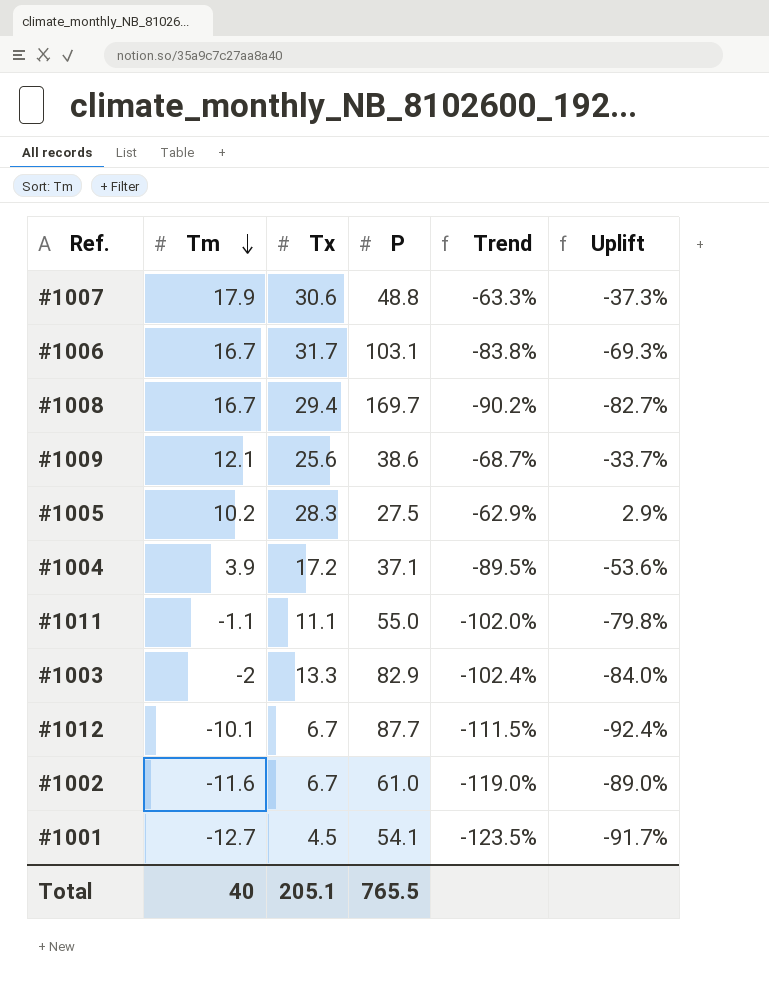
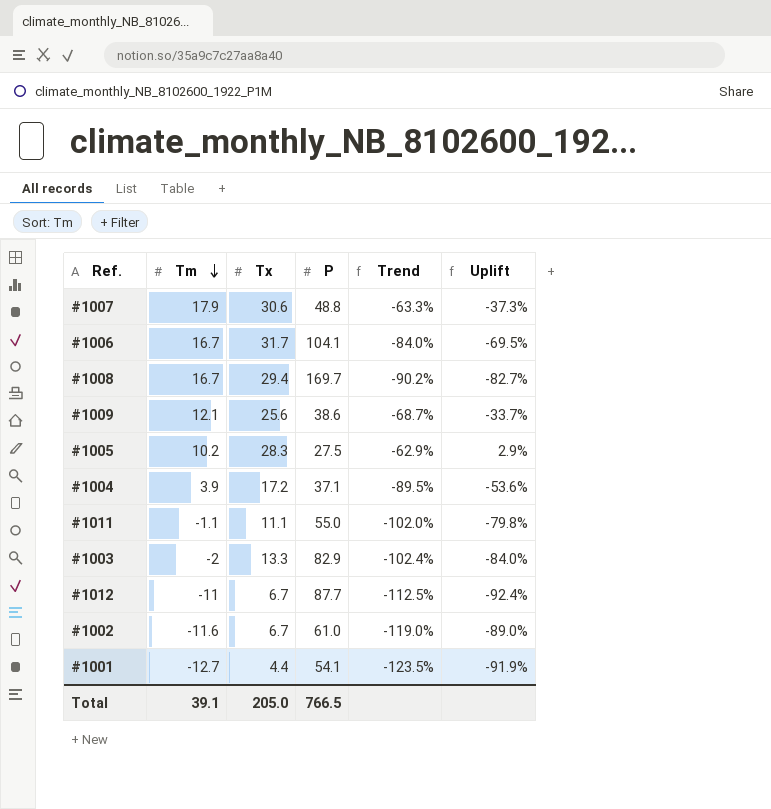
#1006 | P: 103.1 -> 104.1
#1006 | Trend: -83.8% -> -84.0%
#1006 | Uplift: -69.3% -> -69.5%
#1012 | Tm: -10.1 -> -11
#1012 | Trend: -111.5% -> -112.5%
#1001 | Tx: 4.5 -> 4.4
#1001 | Uplift: -91.7% -> -91.9%
Total | Tm: 40 -> 39.1
Total | Tx: 205.1 -> 205.0
Total | P: 765.5 -> 766.5

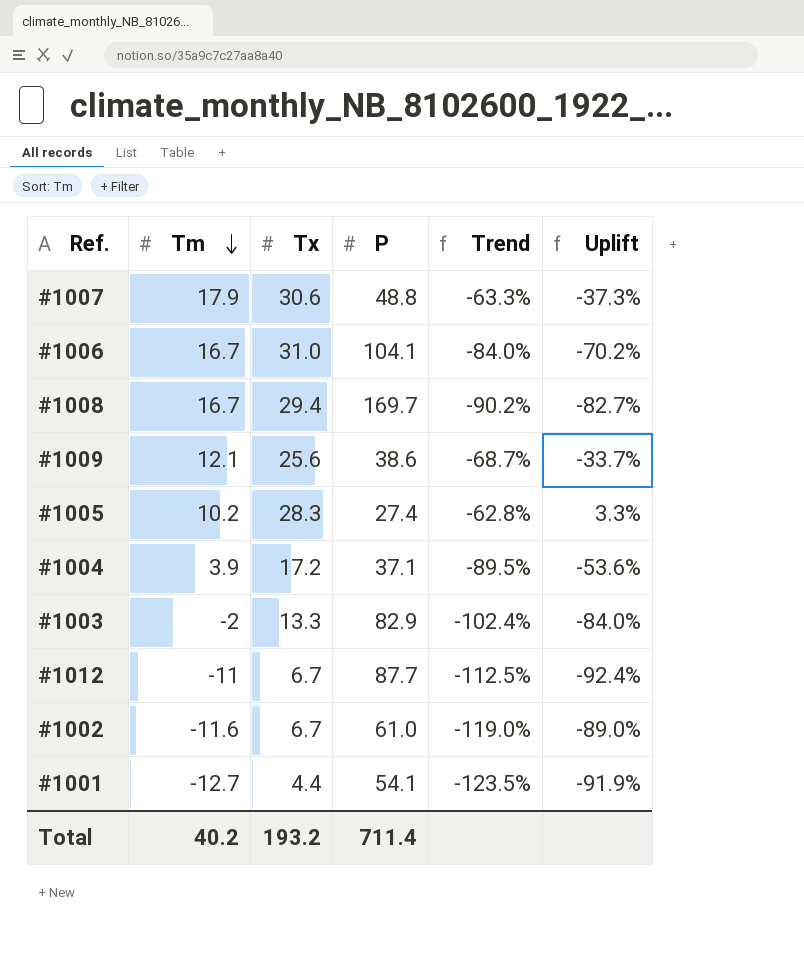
row #1011: -1.1 | 11.1 | 55.0 | -102.0% | -79.8% -> none
#1006 | Tx: 31.7 -> 31.0
#1006 | Uplift: -69.5% -> -70.2%
#1005 | P: 27.5 -> 27.4
#1005 | Trend: -62.9% -> -62.8%
#1005 | Uplift: 2.9% -> 3.3%
Total | Tm: 39.1 -> 40.2
Total | Tx: 205.0 -> 193.2
Total | P: 766.5 -> 711.4

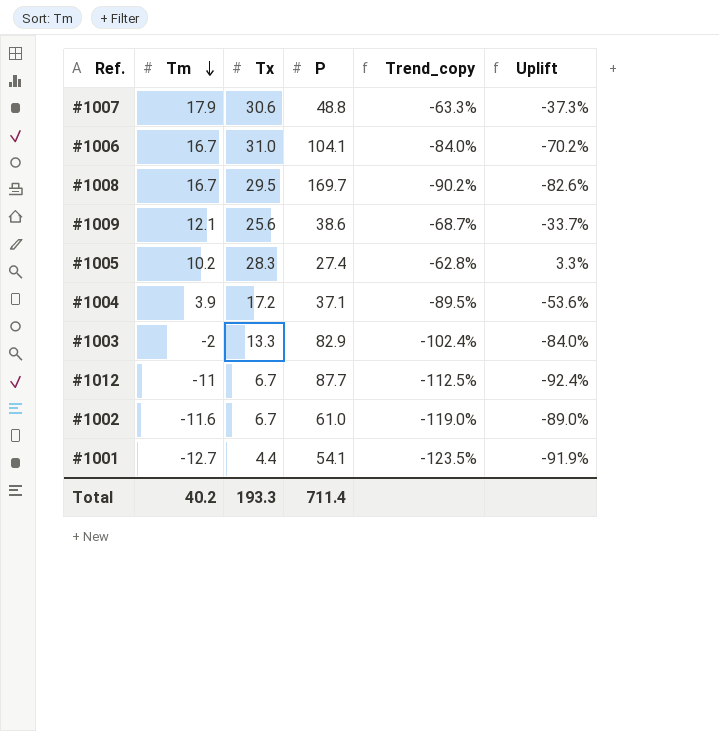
column name: Trend -> Trend_copy
#1008 | Tx: 29.4 -> 29.5
#1008 | Uplift: -82.7% -> -82.6%
Total | Tx: 193.2 -> 193.3

